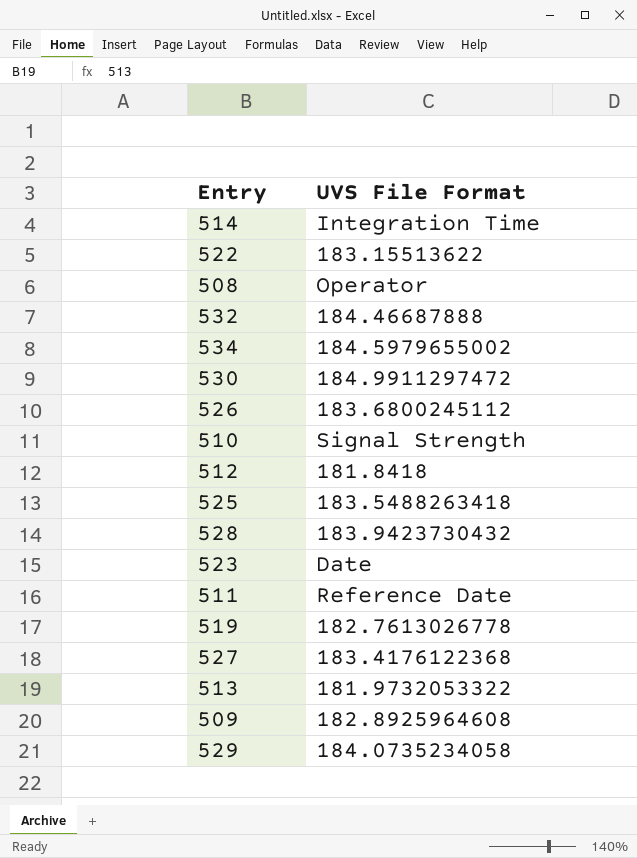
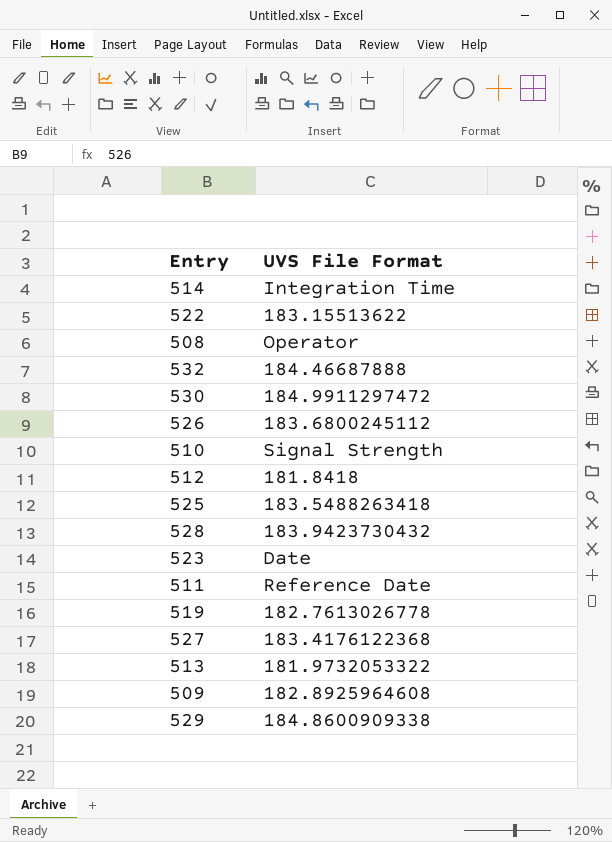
row 534: 184.5979655002 -> none
529 | UVS File Format: 184.0735234058 -> 184.8600909338

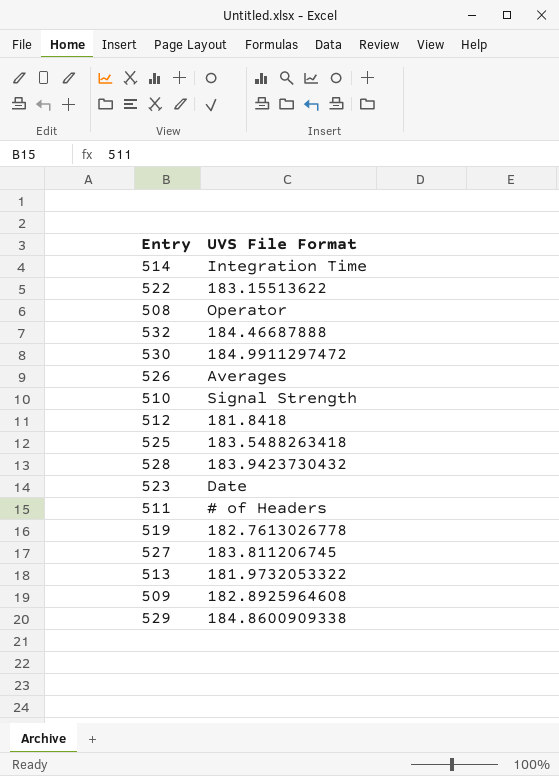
526 | UVS File Format: 183.6800245112 -> Averages
511 | UVS File Format: Reference Date -> # of Headers
527 | UVS File Format: 183.4176122368 -> 183.811206745

